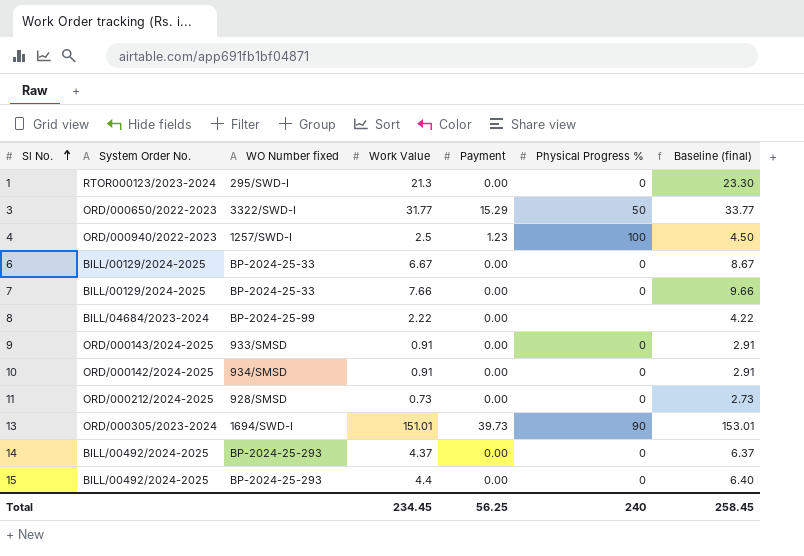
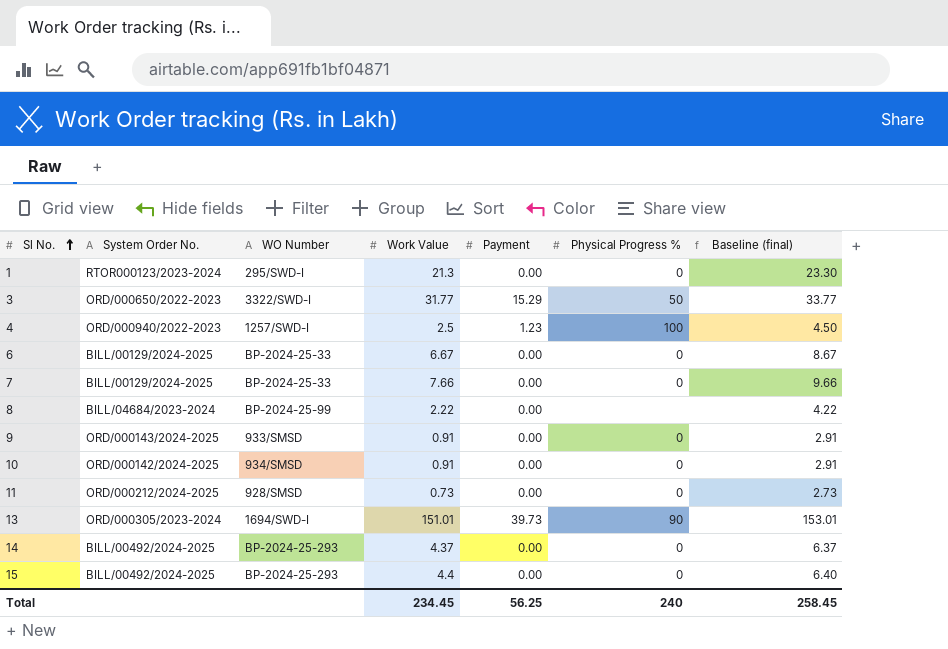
column name: WO Number fixed -> WO Number

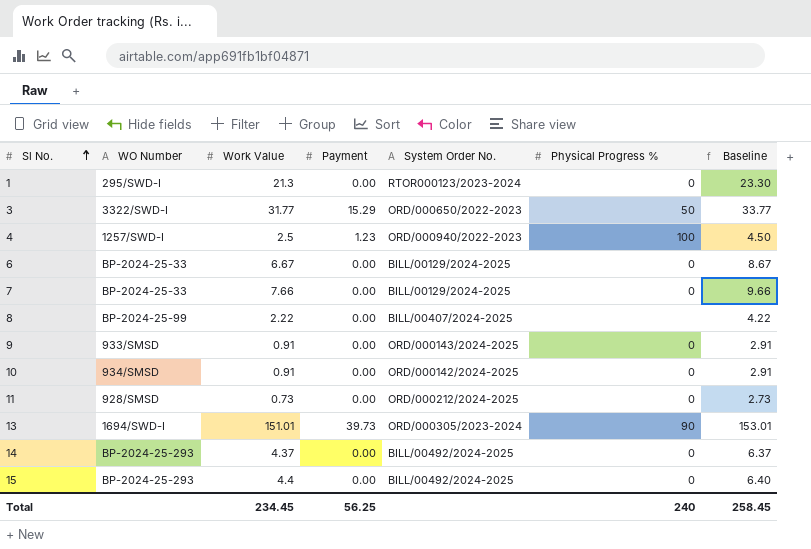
column System Order No. | position: 2 -> 5
column name: Baseline (final) -> Baseline
8 | System Order No.: BILL/04684/2023-2024 -> BILL/00407/2024-2025

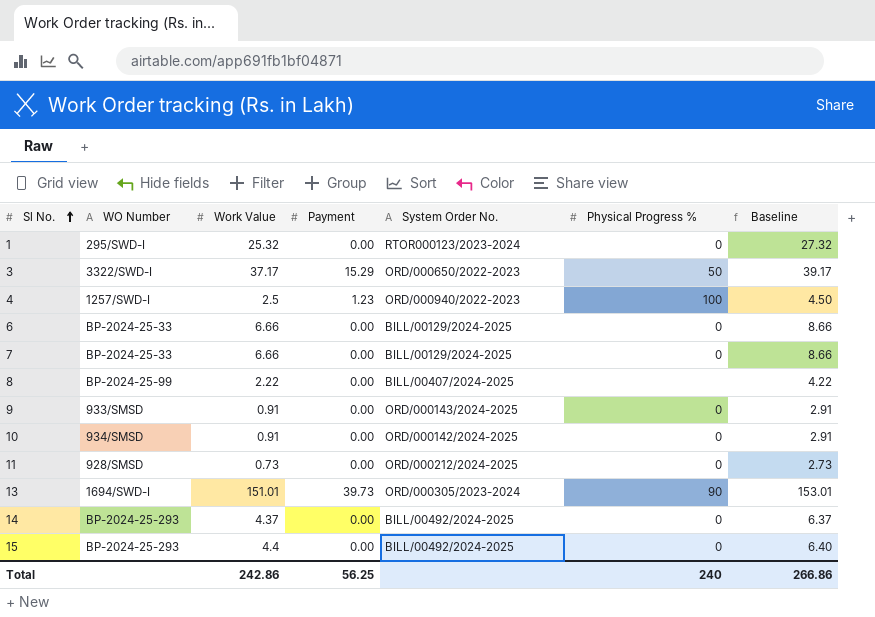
1 | Work Value: 21.3 -> 25.32
1 | Baseline: 23.30 -> 27.32
3 | Work Value: 31.77 -> 37.17
3 | Baseline: 33.77 -> 39.17
6 | Work Value: 6.67 -> 6.66
6 | Baseline: 8.67 -> 8.66
7 | Work Value: 7.66 -> 6.66
7 | Baseline: 9.66 -> 8.66
Total | Work Value: 234.45 -> 242.86
Total | Baseline: 258.45 -> 266.86

